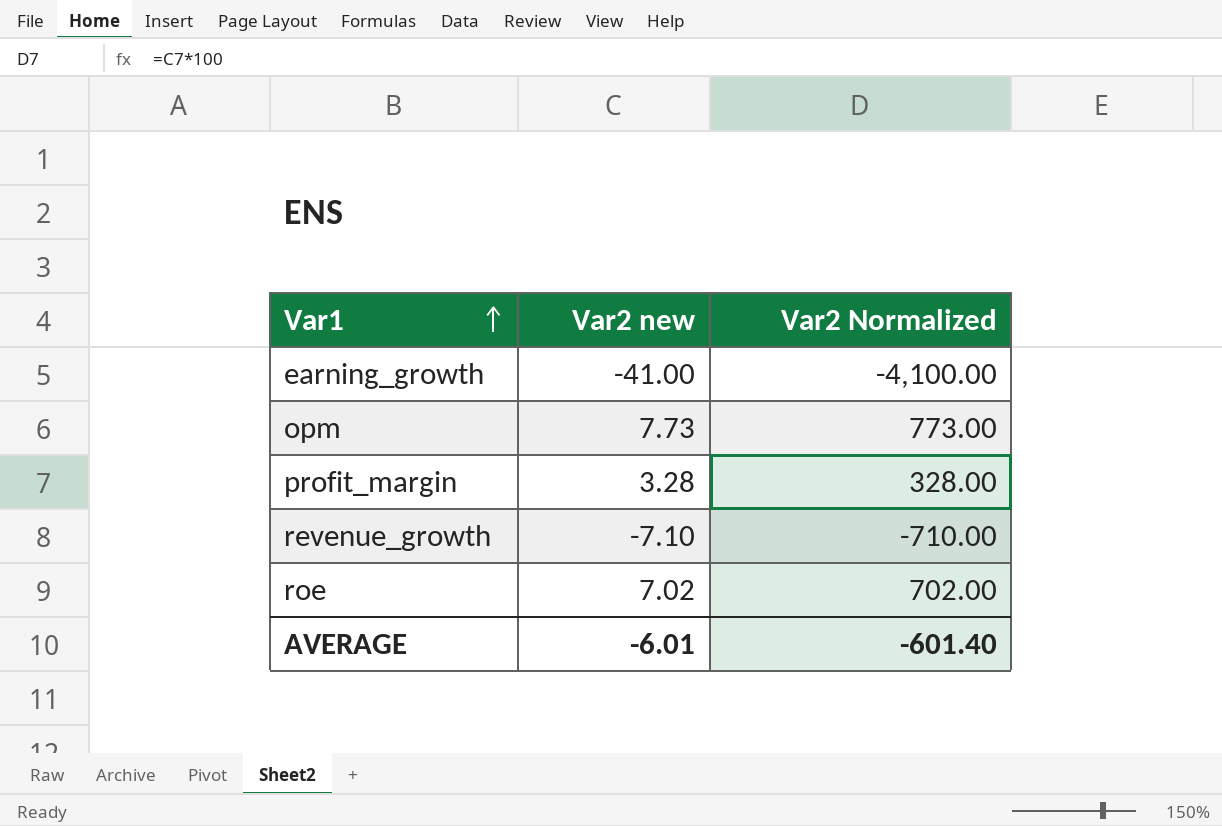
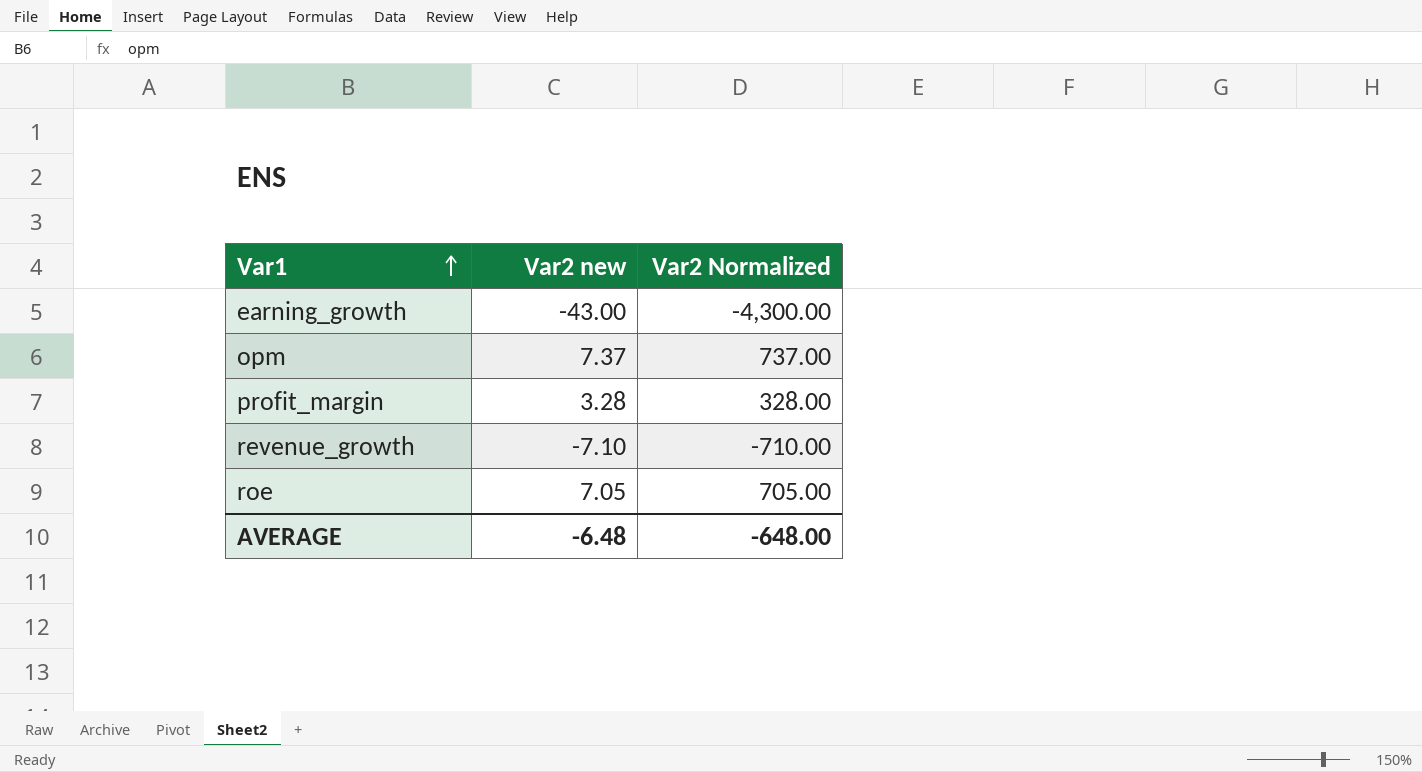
earning_growth | Var2 new: -41.00 -> -43.00
earning_growth | Var2 Normalized: -4,100.00 -> -4,300.00
opm | Var2 new: 7.73 -> 7.37
opm | Var2 Normalized: 773.00 -> 737.00
roe | Var2 new: 7.02 -> 7.05
roe | Var2 Normalized: 702.00 -> 705.00
AVERAGE | Var2 new: -6.01 -> -6.48
AVERAGE | Var2 Normalized: -601.40 -> -648.00

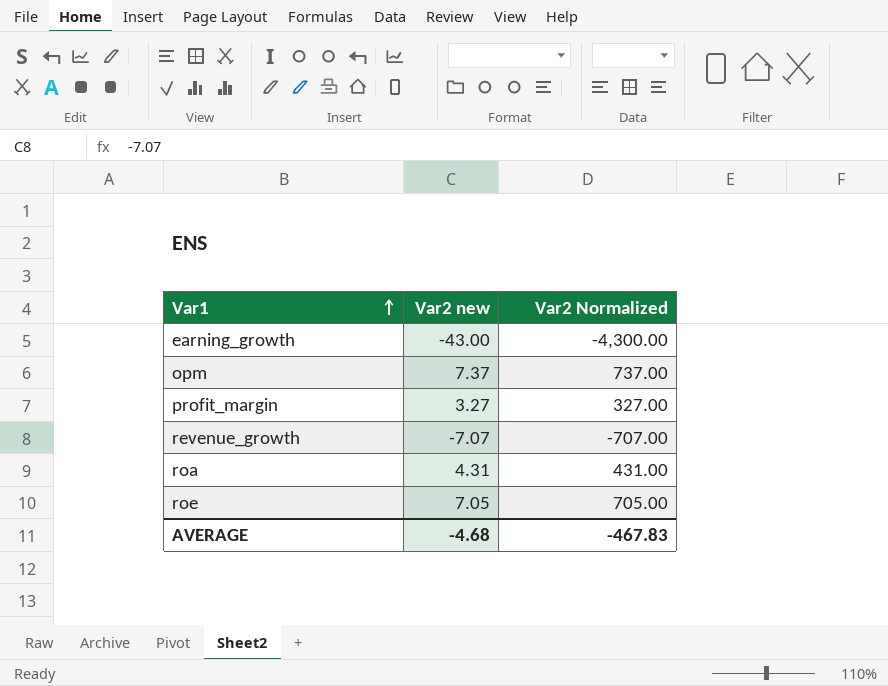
profit_margin | Var2 new: 3.28 -> 3.27
profit_margin | Var2 Normalized: 328.00 -> 327.00
revenue_growth | Var2 new: -7.10 -> -7.07
revenue_growth | Var2 Normalized: -710.00 -> -707.00
row roa: none -> 4.31 | 431.00
AVERAGE | Var2 new: -6.48 -> -4.68
AVERAGE | Var2 Normalized: -648.00 -> -467.83

